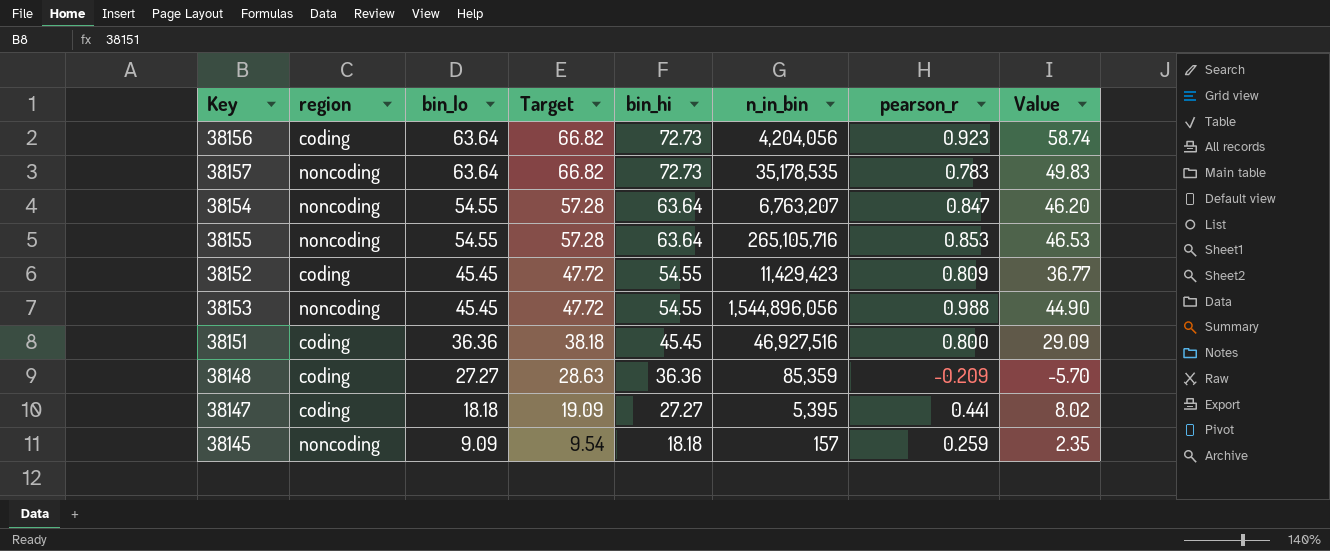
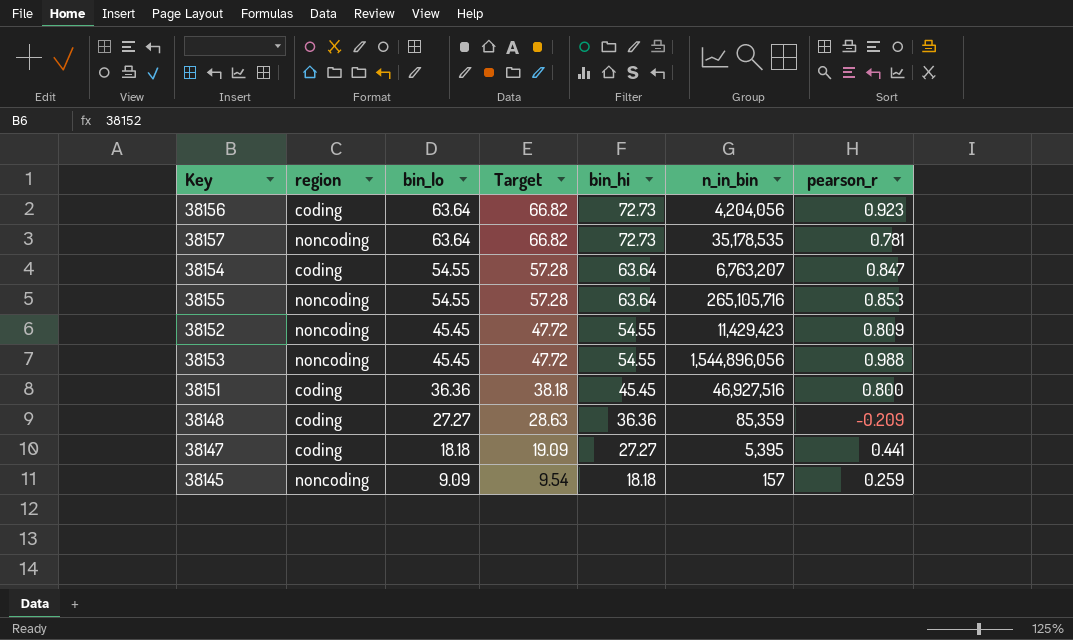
column Value | formula: [bin_lo] * [pearson_r] -> none
38157 | pearson_r: 0.783 -> 0.781
38154 | region: noncoding -> coding
38152 | region: coding -> noncoding

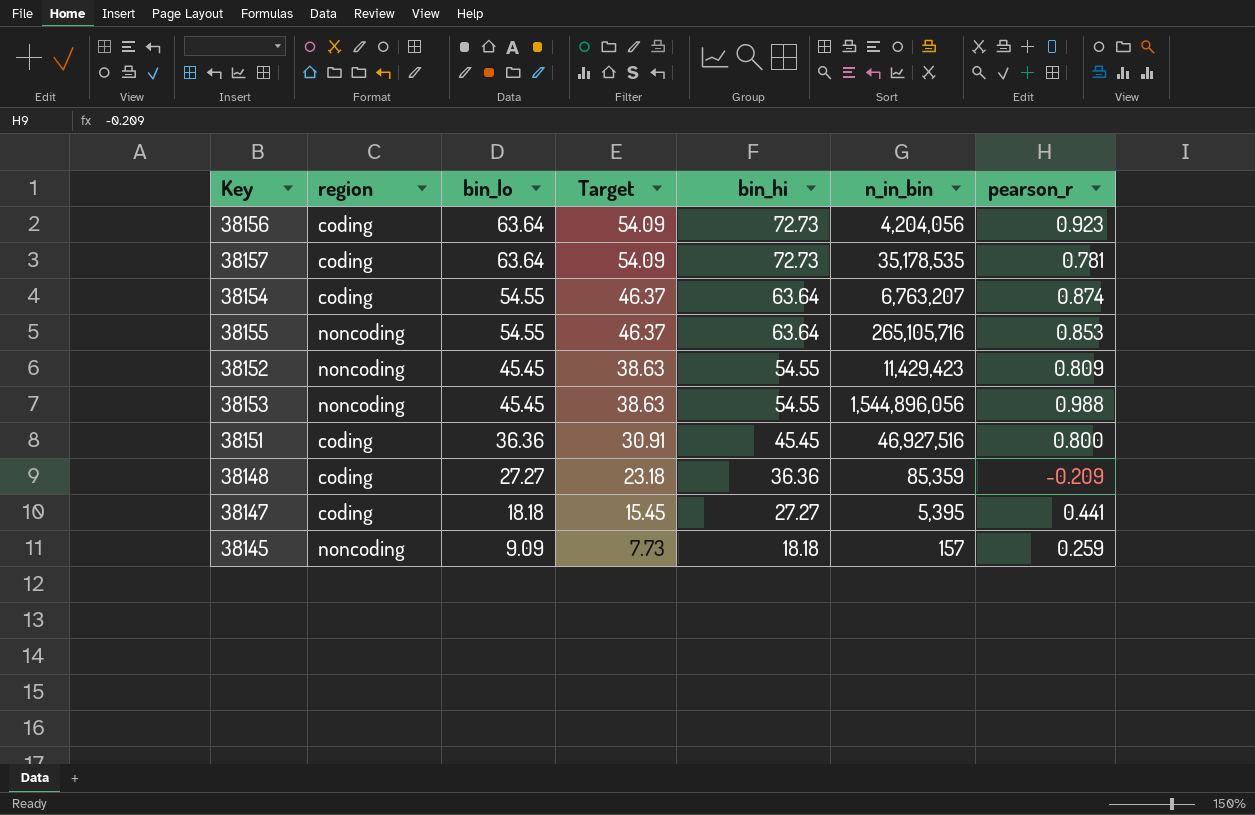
column Target | formula: [bin_lo] * 1.05 -> [bin_lo] * 0.85
38157 | region: noncoding -> coding
38154 | pearson_r: 0.847 -> 0.874

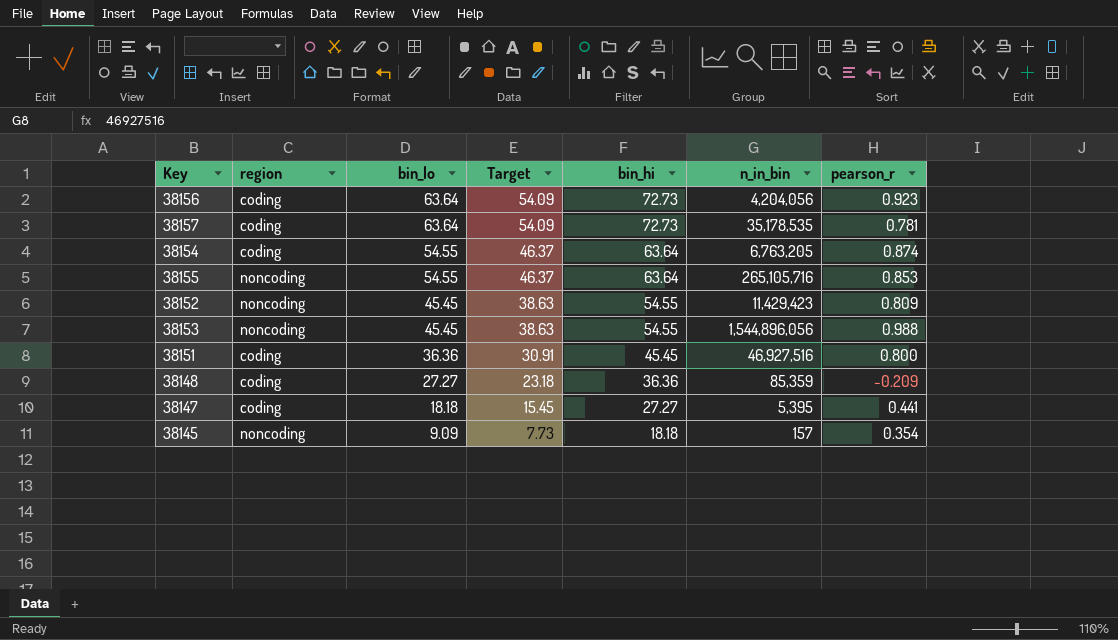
38154 | n_in_bin: 6,763,207 -> 6,763,205
38145 | pearson_r: 0.259 -> 0.354

